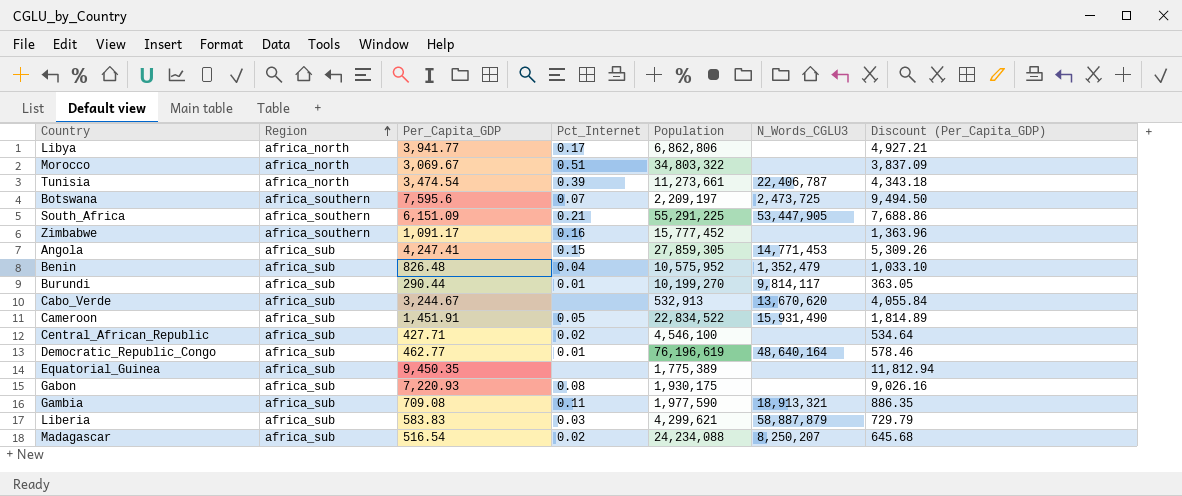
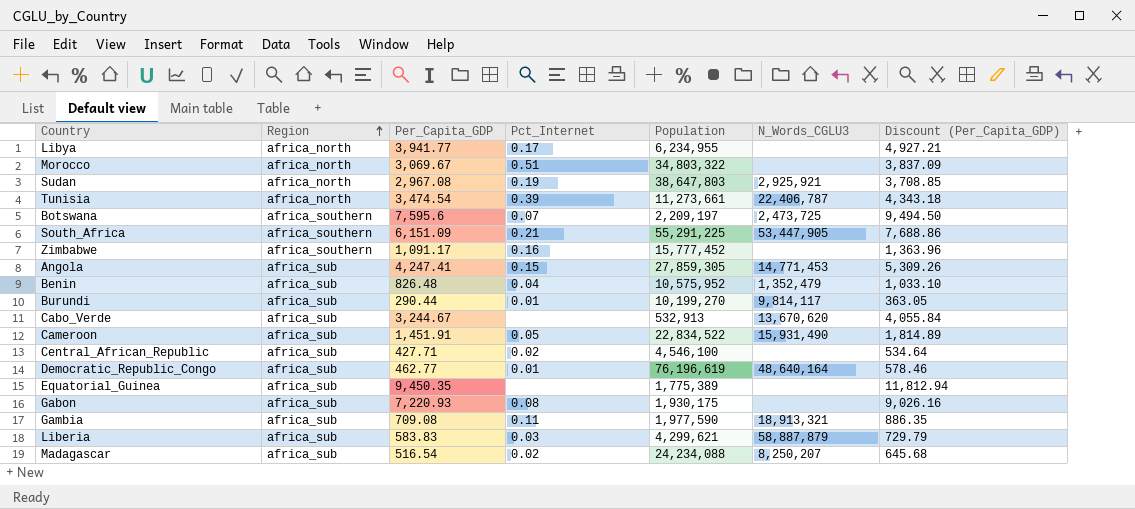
Libya | Population: 6,862,806 -> 6,234,955
row Sudan: none -> africa_north | 2,967.08 | 0.19 | 38,647,803 | 2,925,921 | 3,708.85

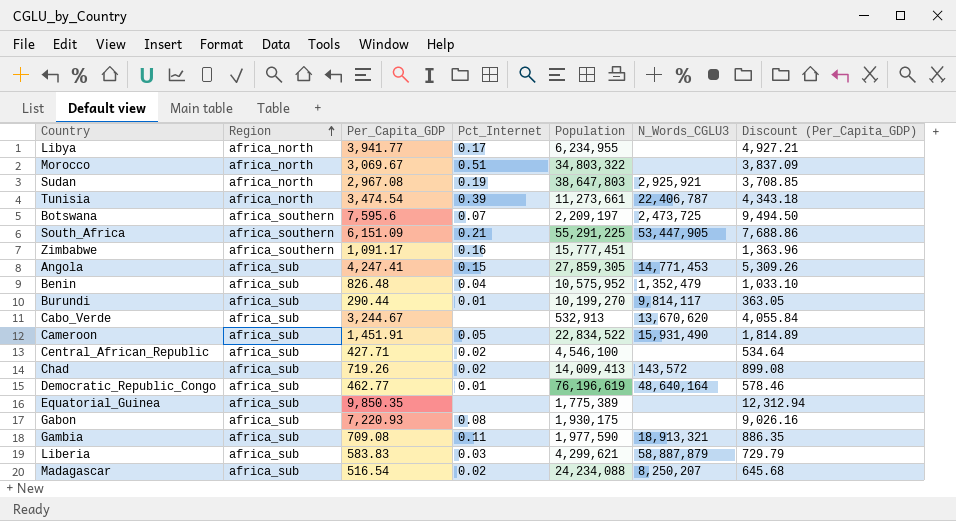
Zimbabwe | Population: 15,777,452 -> 15,777,451
row Chad: none -> africa_sub | 719.26 | 0.02 | 14,009,413 | 143,572 | 899.08
Equatorial_Guinea | Per_Capita_GDP: 9,450.35 -> 9,850.35
Equatorial_Guinea | Discount (Per_Capita_GDP): 11,812.94 -> 12,312.94

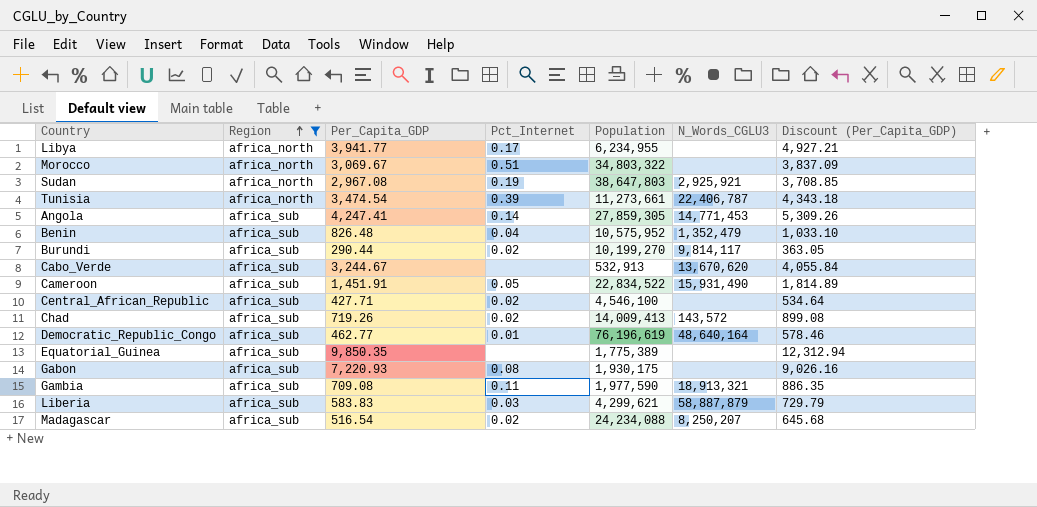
filter: none -> Region != africa_southern
Angola | Pct_Internet: 0.15 -> 0.14
Burundi | Pct_Internet: 0.01 -> 0.02

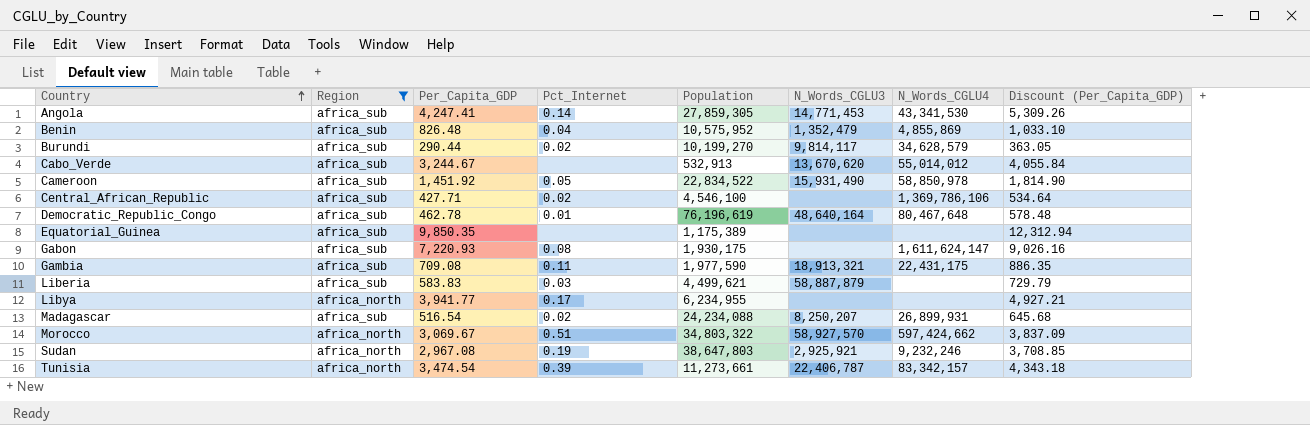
row order: Region ascending -> Country ascending
column N_Words_CGLU4 | position: none -> 7
row Chad: africa_sub | 719.26 | 0.02 | 14,009,413 | 143,572 | 899.08 -> none
Cameroon | Per_Capita_GDP: 1,451.91 -> 1,451.92
Cameroon | Discount (Per_Capita_GDP): 1,814.89 -> 1,814.90
Democratic_Republic_Congo | Per_Capita_GDP: 462.77 -> 462.78
Democratic_Republic_Congo | Discount (Per_Capita_GDP): 578.46 -> 578.48
Equatorial_Guinea | Population: 1,775,389 -> 1,175,389
Liberia | Population: 4,299,621 -> 4,499,621
Morocco | N_Words_CGLU3: none -> 58,927,570

